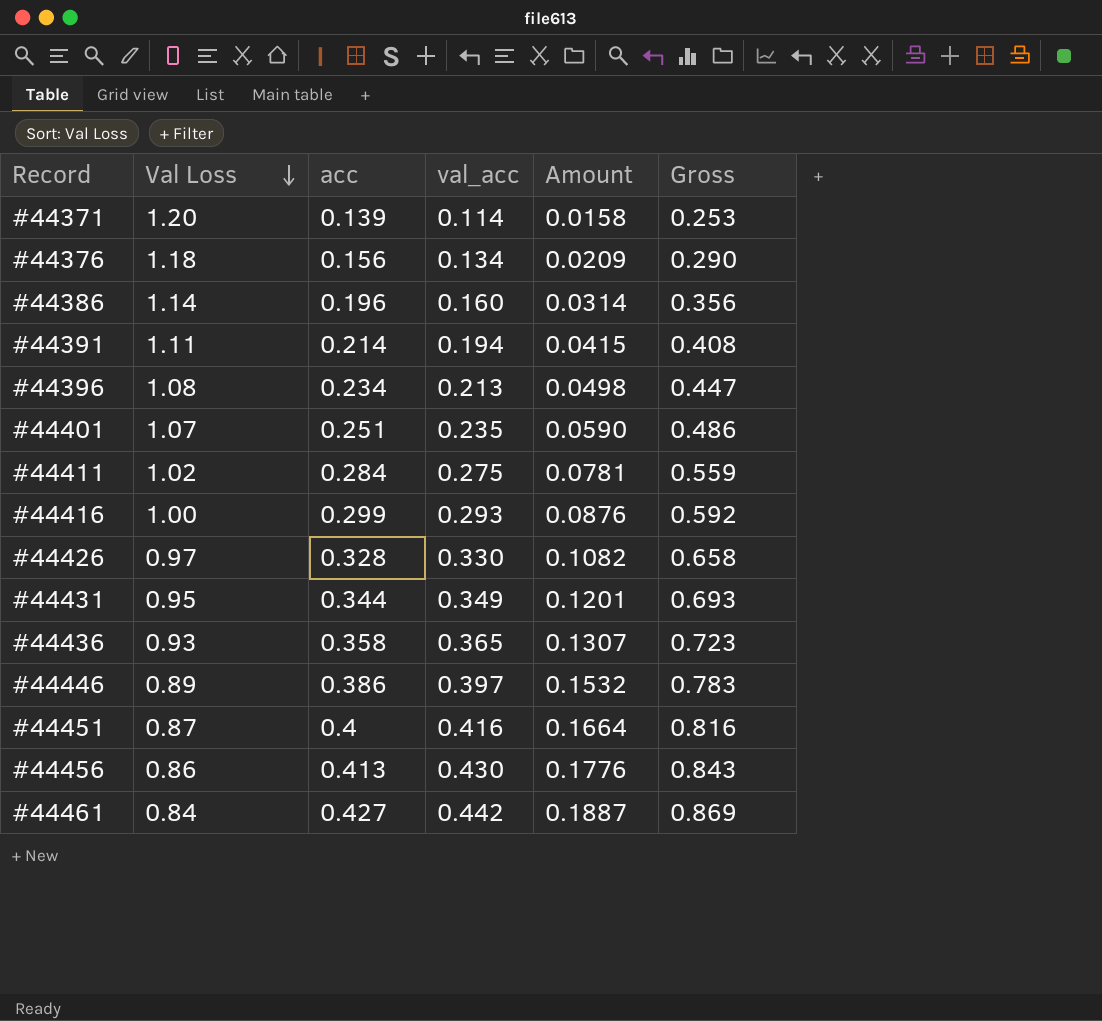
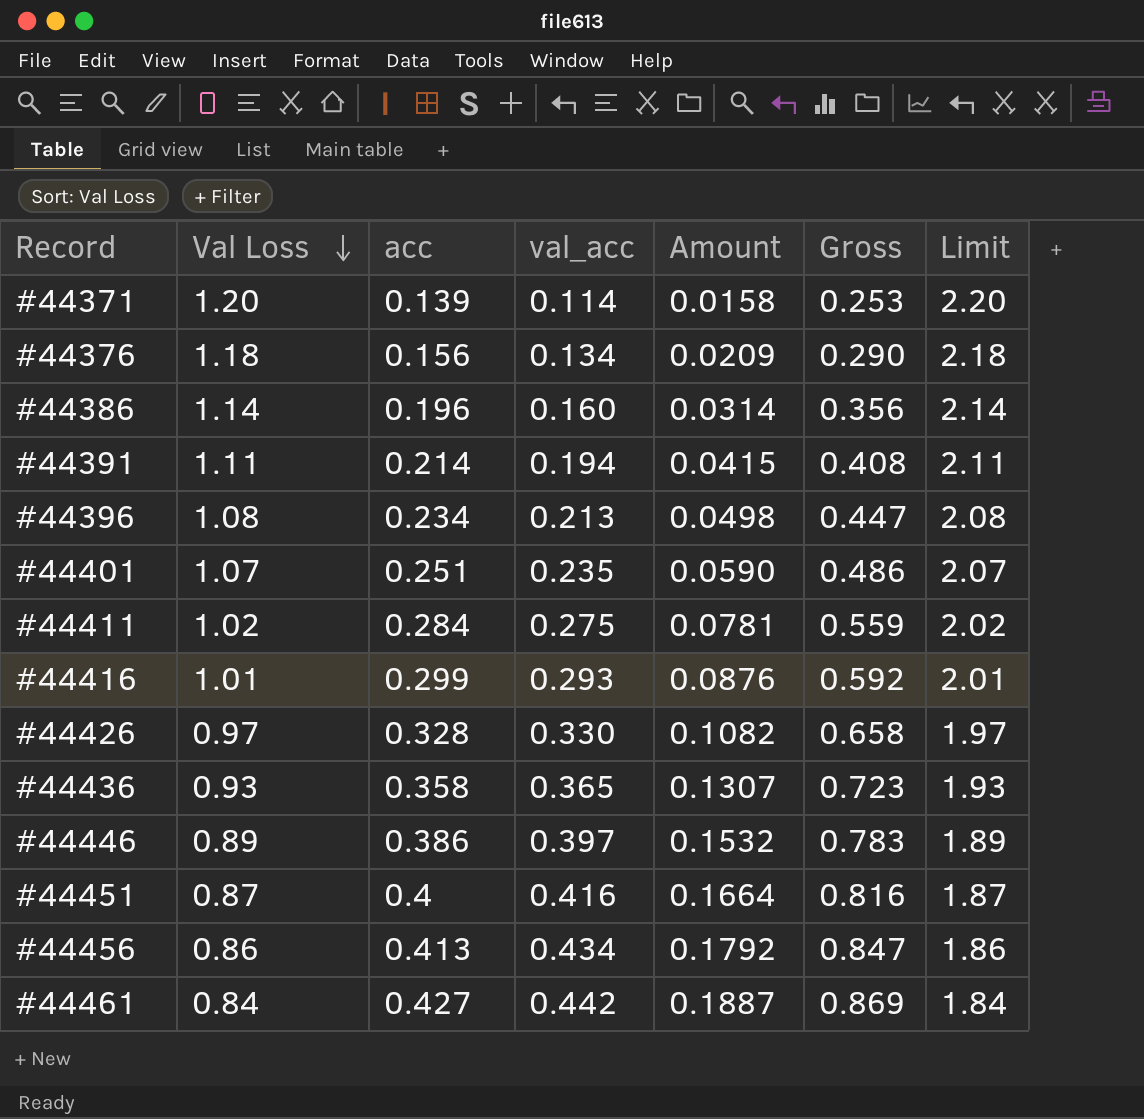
column Limit | formula: none -> [Val Loss] + 1
row #44431: 0.95 | 0.344 | 0.349 | 0.1201 | 0.693 -> none
#44416 | Val Loss: 1.00 -> 1.01
#44456 | val_acc: 0.430 -> 0.434
#44456 | Amount: 0.1776 -> 0.1792
#44456 | Gross: 0.843 -> 0.847

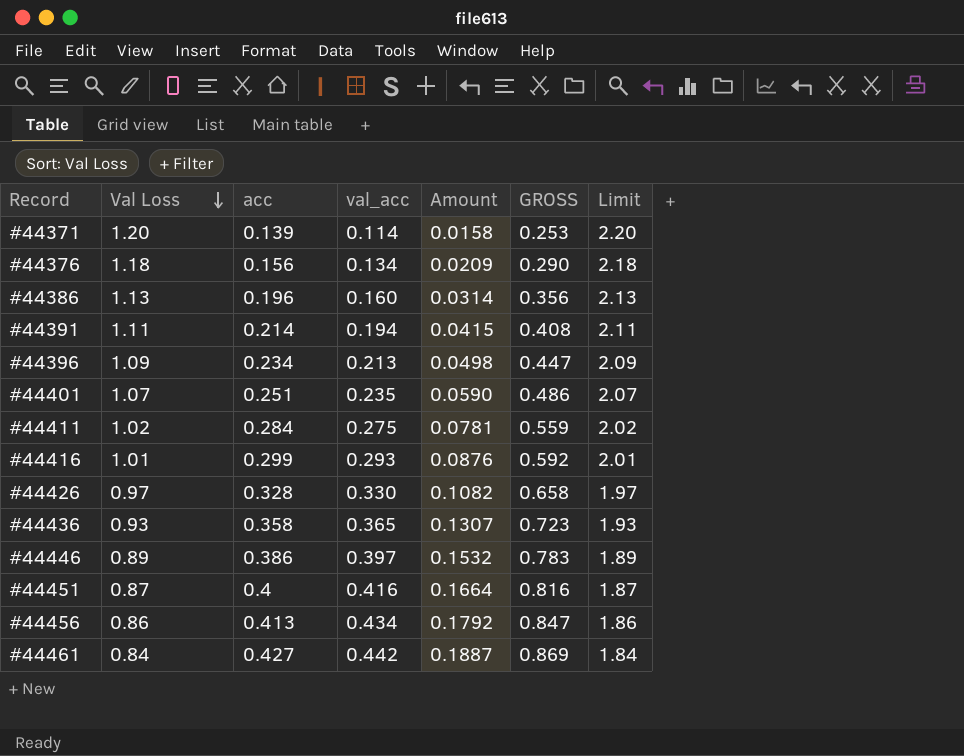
column name: Gross -> GROSS
#44386 | Val Loss: 1.14 -> 1.13
#44386 | Limit: 2.14 -> 2.13
#44396 | Val Loss: 1.08 -> 1.09
#44396 | Limit: 2.08 -> 2.09

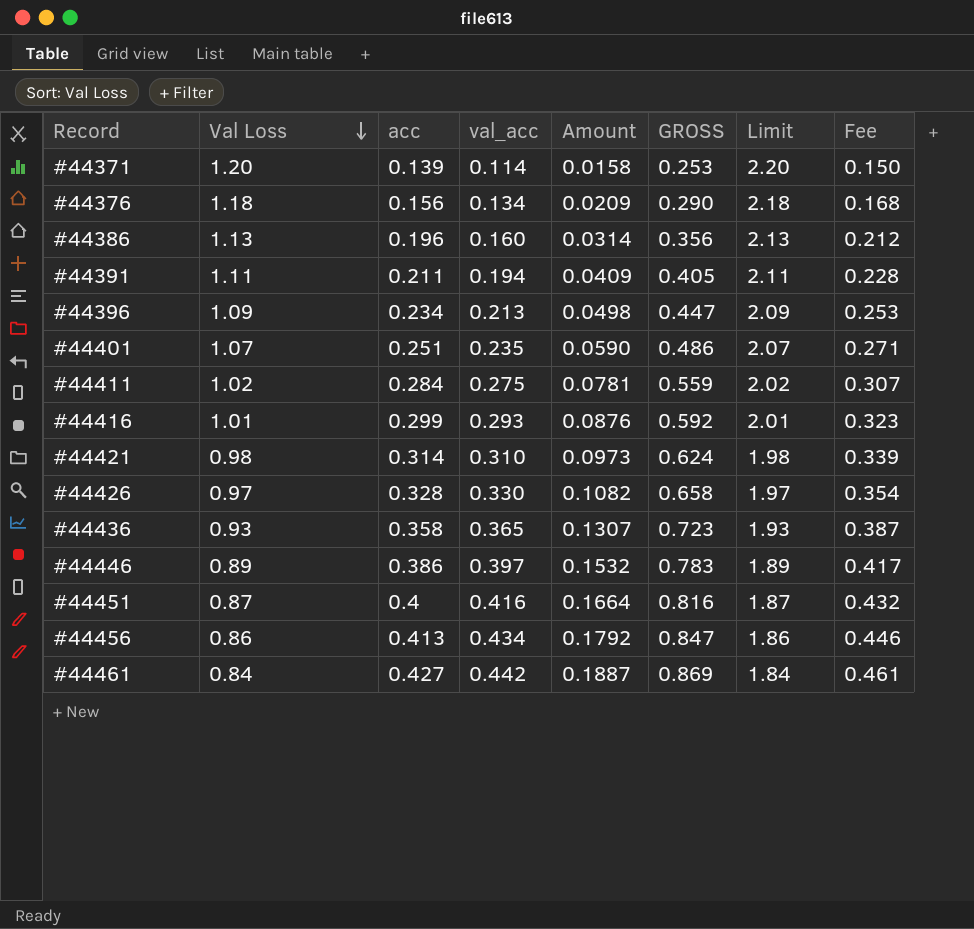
column Fee | formula: none -> [acc] * 1.08
#44391 | acc: 0.214 -> 0.211
#44391 | Amount: 0.0415 -> 0.0409
#44391 | GROSS: 0.408 -> 0.405
row #44421: none -> 0.98 | 0.314 | 0.310 | 0.0973 | 0.624 | 1.98 | 0.339

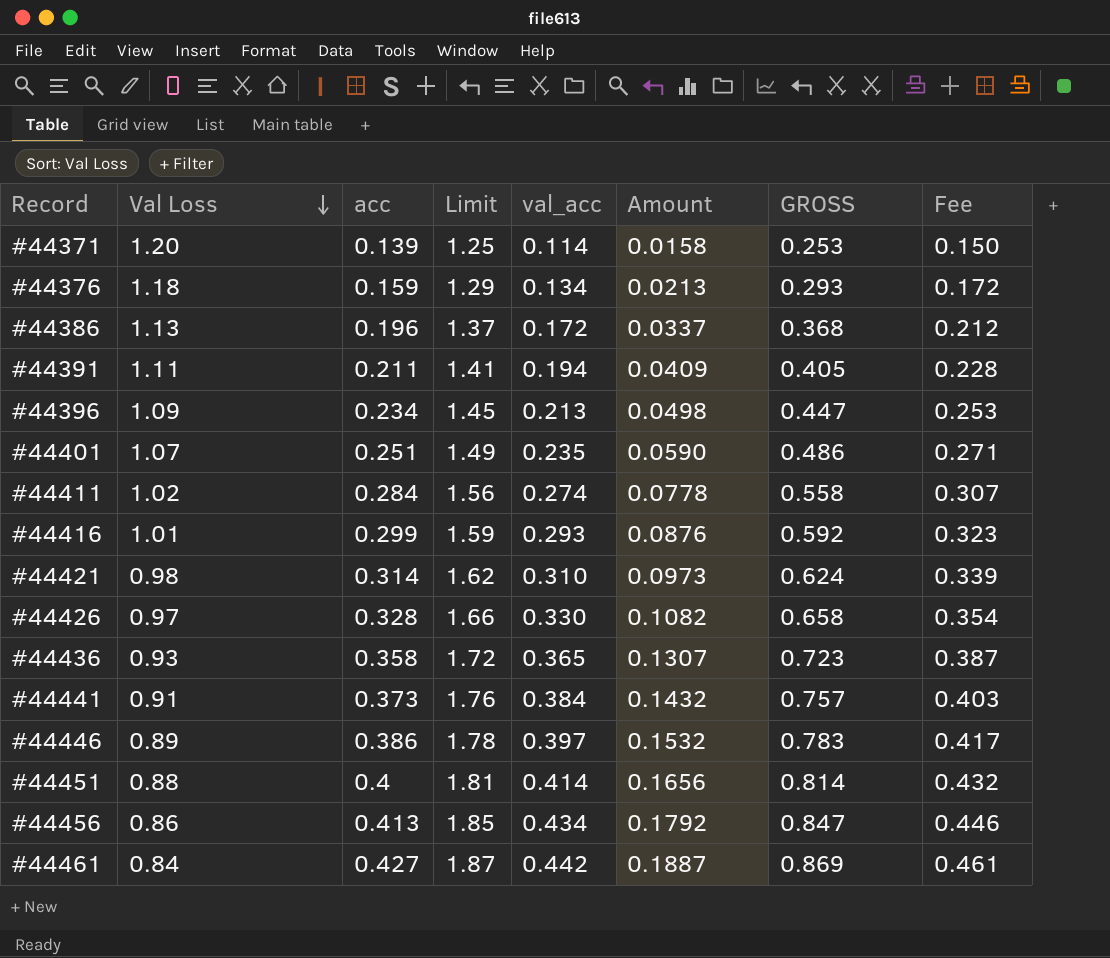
column Limit | formula: [Val Loss] + 1 -> [GROSS] + 1
column Limit | position: 7 -> 4
#44376 | acc: 0.156 -> 0.159
#44376 | Amount: 0.0209 -> 0.0213
#44376 | GROSS: 0.290 -> 0.293
#44376 | Fee: 0.168 -> 0.172
#44386 | val_acc: 0.160 -> 0.172
#44386 | Amount: 0.0314 -> 0.0337
#44386 | GROSS: 0.356 -> 0.368
#44411 | val_acc: 0.275 -> 0.274
#44411 | Amount: 0.0781 -> 0.0778
#44411 | GROSS: 0.559 -> 0.558
row #44441: none -> 0.91 | 0.373 | 1.76 | 0.384 | 0.1432 | 0.757 | 0.403
#44451 | Val Loss: 0.87 -> 0.88
#44451 | val_acc: 0.416 -> 0.414
#44451 | Amount: 0.1664 -> 0.1656
#44451 | GROSS: 0.816 -> 0.814

